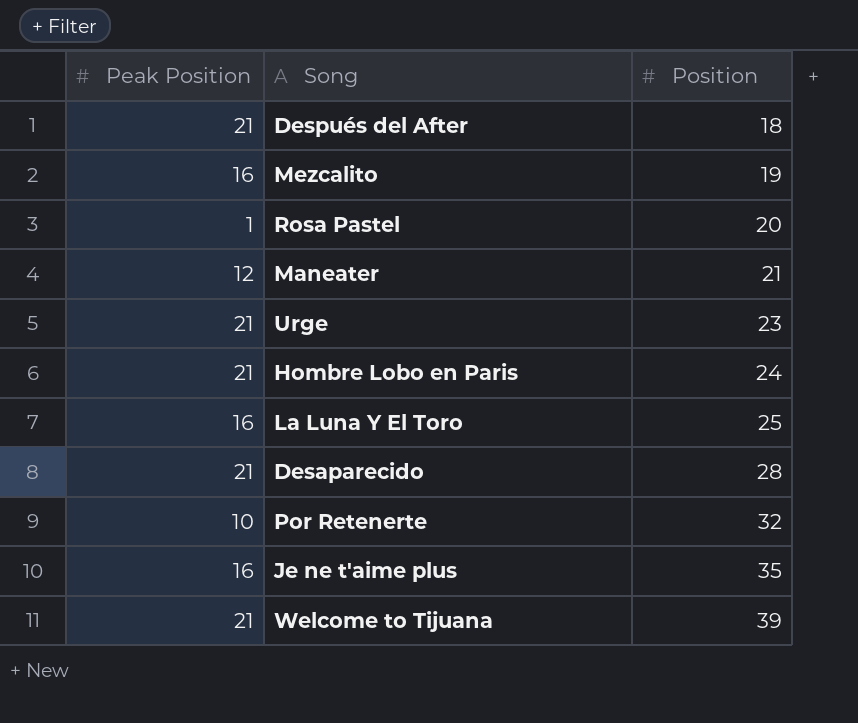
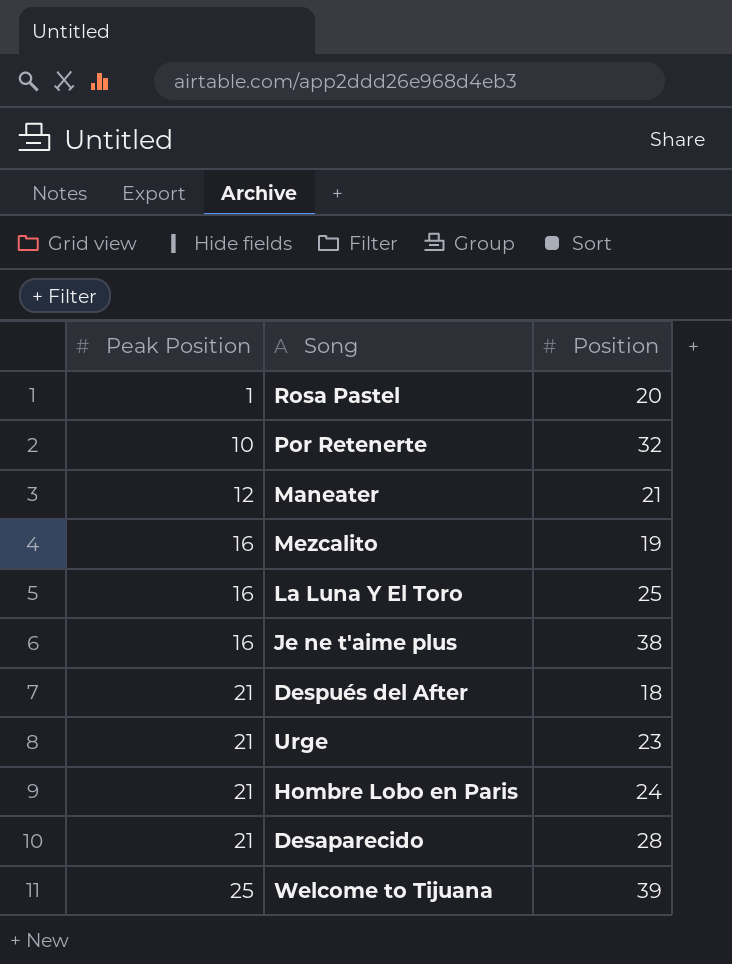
row order: Position ascending -> Peak Position ascending
Je ne t'aime plus | Position: 35 -> 38
Welcome to Tijuana | Peak Position: 21 -> 25

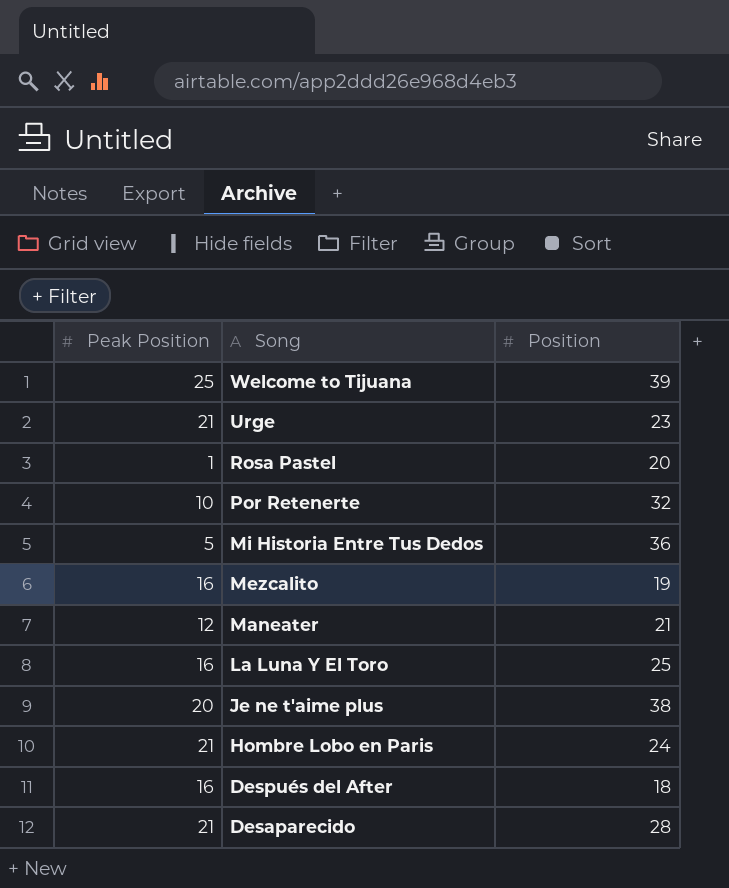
row order: Peak Position ascending -> Song descending
row Mi Historia Entre Tus Dedos: none -> 5 | 36
Je ne t'aime plus | Peak Position: 16 -> 20
Después del After | Peak Position: 21 -> 16

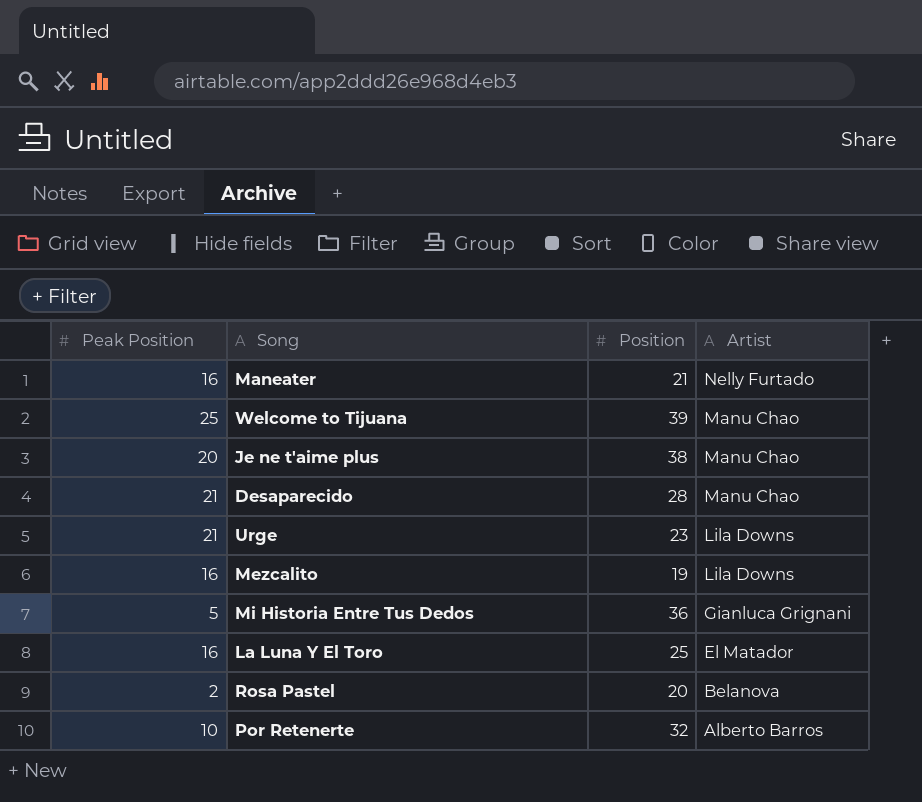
row order: Song descending -> Artist descending
column Artist | position: none -> 4
row Hombre Lobo en Paris: 21 | 24 -> none
row Después del After: 16 | 18 -> none
Maneater | Peak Position: 12 -> 16
Rosa Pastel | Peak Position: 1 -> 2

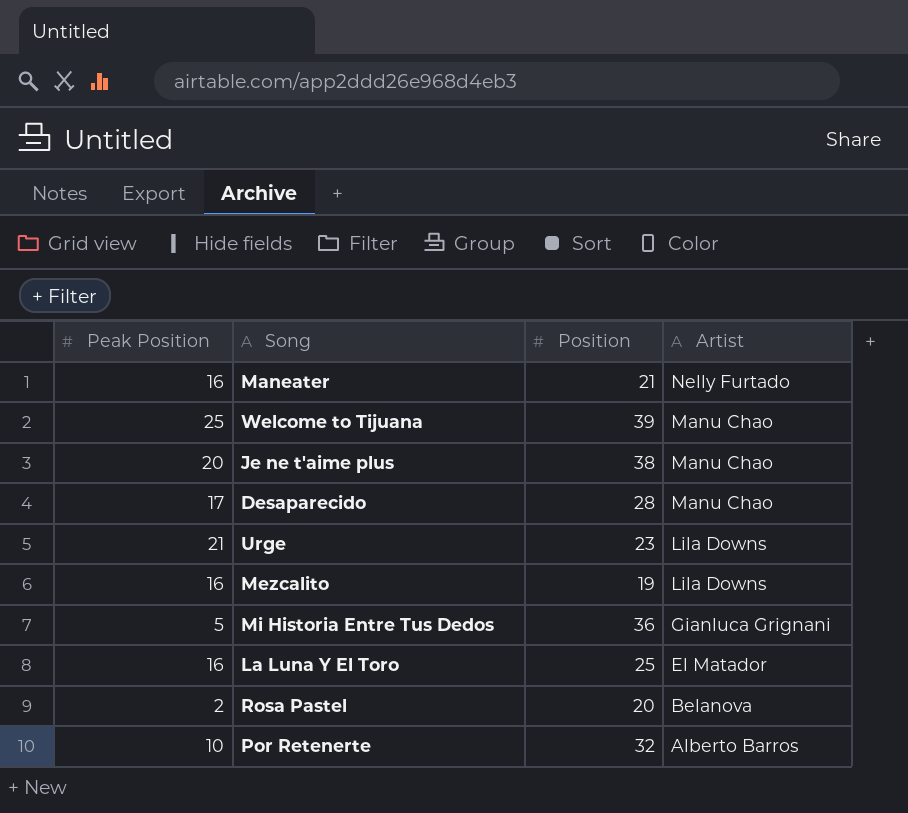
Desaparecido | Peak Position: 21 -> 17

